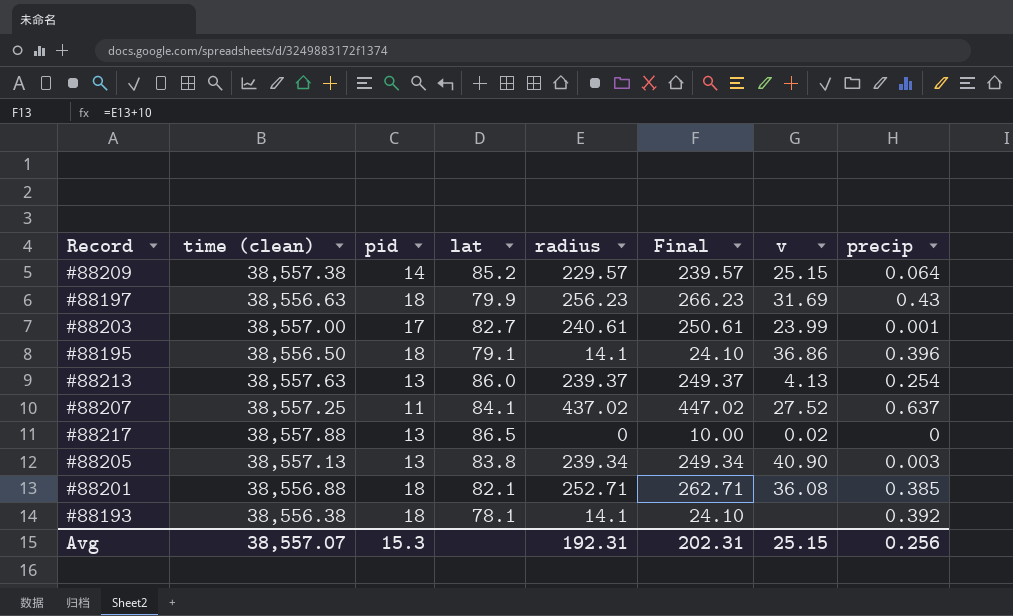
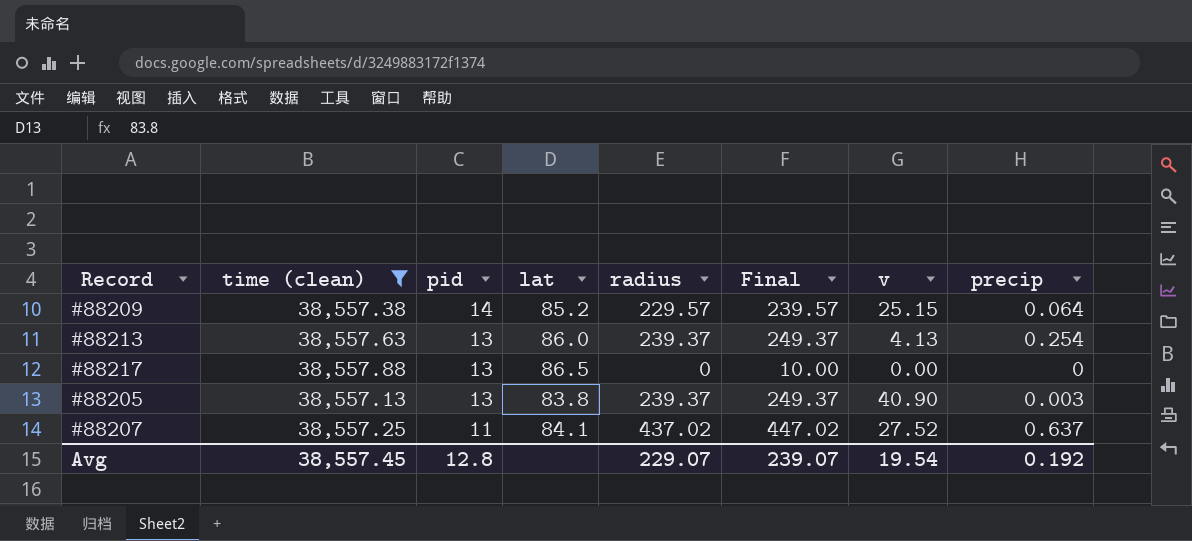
filter: none -> time (clean) >= 38,557.13
row order: none -> pid descending
#88217 | v: 0.02 -> 0.00
#88205 | radius: 239.34 -> 239.37
#88205 | Final: 249.34 -> 249.37
Avg | time (clean): 38,557.07 -> 38,557.45
Avg | pid: 15.3 -> 12.8
Avg | radius: 192.31 -> 229.07
Avg | Final: 202.31 -> 239.07
Avg | v: 25.15 -> 19.54
Avg | precip: 0.256 -> 0.192

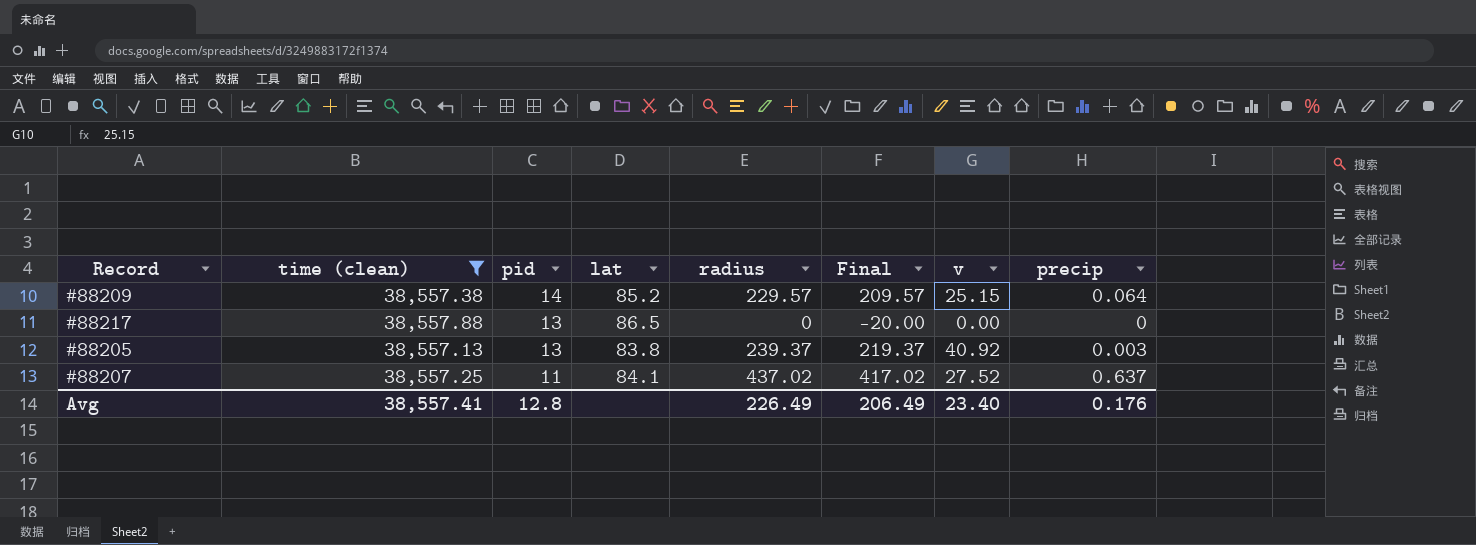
column Final | formula: [radius] + 10 -> [radius] - 20
row #88213: 38,557.63 | 13 | 86.0 | 239.37 | 249.37 | 4.13 | 0.254 -> none
#88205 | v: 40.90 -> 40.92
Avg | time (clean): 38,557.45 -> 38,557.41
Avg | radius: 229.07 -> 226.49
Avg | Final: 239.07 -> 206.49
Avg | v: 19.54 -> 23.40
Avg | precip: 0.192 -> 0.176

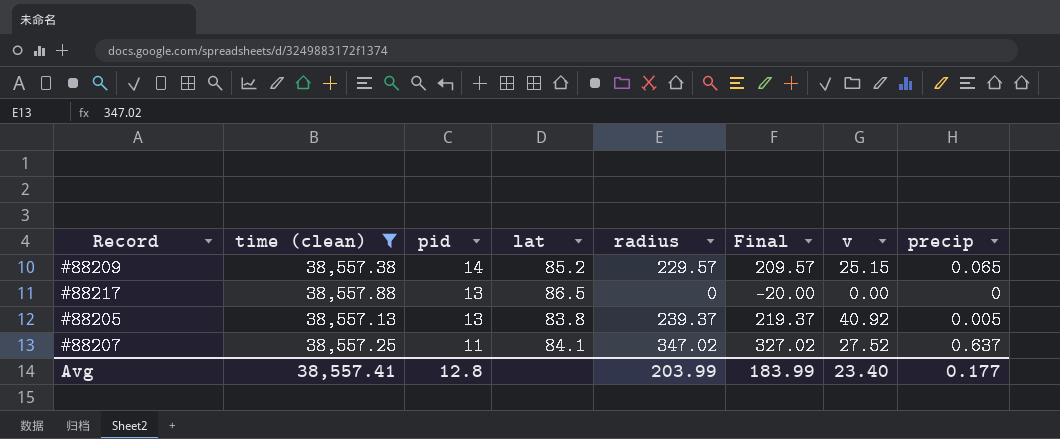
#88209 | precip: 0.064 -> 0.065
#88205 | precip: 0.003 -> 0.005
#88207 | radius: 437.02 -> 347.02
#88207 | Final: 417.02 -> 327.02
Avg | radius: 226.49 -> 203.99
Avg | Final: 206.49 -> 183.99
Avg | precip: 0.176 -> 0.177

